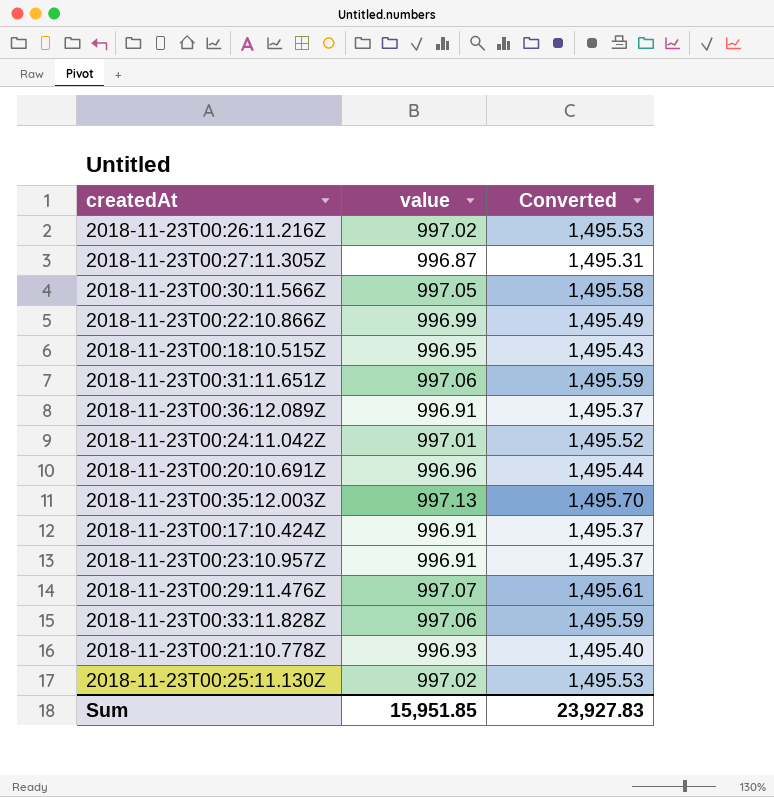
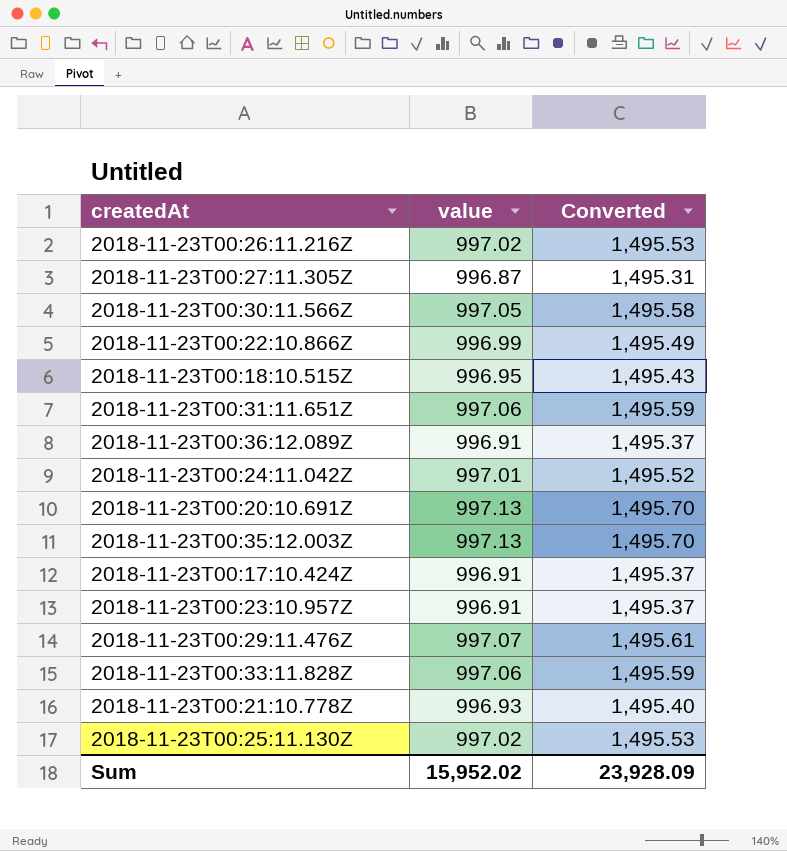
2018-11-23T00:20:10.691Z | value: 996.96 -> 997.13
2018-11-23T00:20:10.691Z | Converted: 1,495.44 -> 1,495.70
Sum | value: 15,951.85 -> 15,952.02
Sum | Converted: 23,927.83 -> 23,928.09

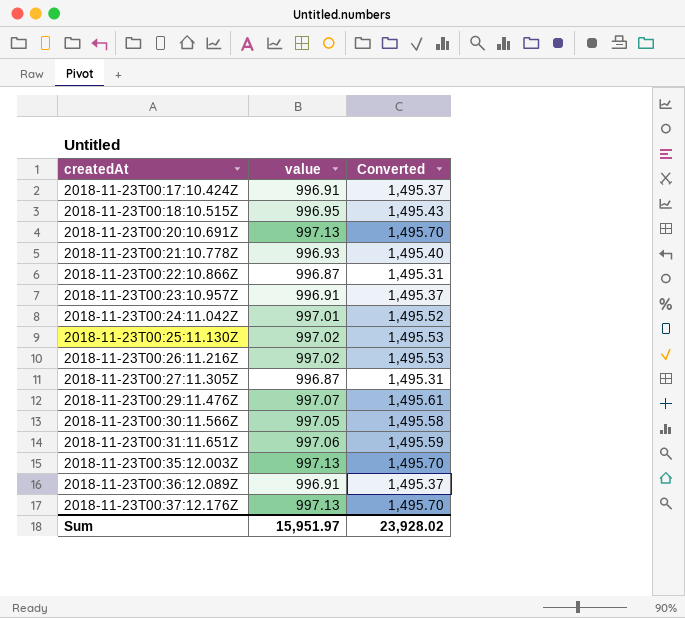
row order: none -> createdAt ascending
row 2018-11-23T00:33:11.828Z: 997.06 | 1,495.59 -> none
2018-11-23T00:22:10.866Z | value: 996.99 -> 996.87
2018-11-23T00:22:10.866Z | Converted: 1,495.49 -> 1,495.31
row 2018-11-23T00:37:12.176Z: none -> 997.13 | 1,495.70
Sum | value: 15,952.02 -> 15,951.97
Sum | Converted: 23,928.09 -> 23,928.02

